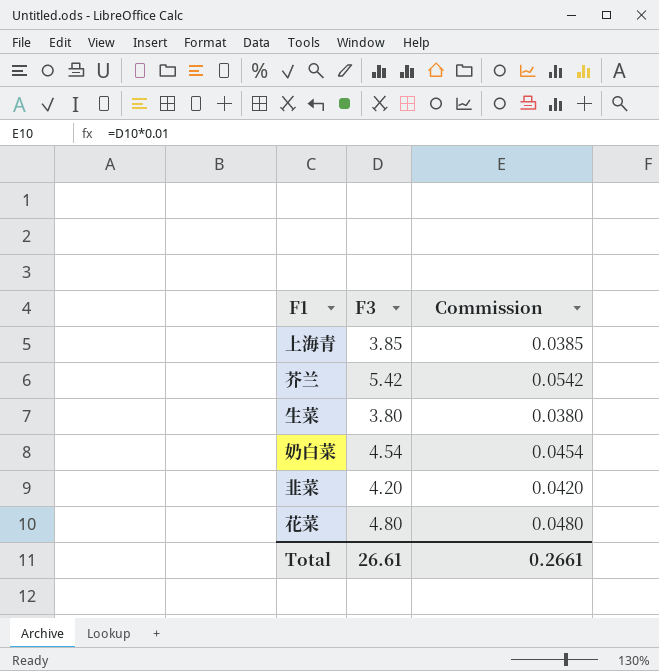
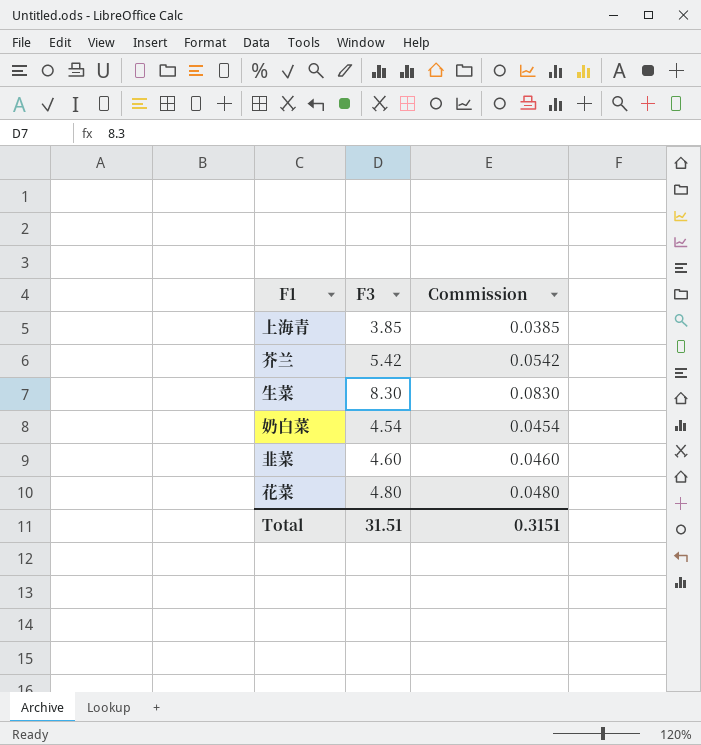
生菜 | F3: 3.80 -> 8.30
生菜 | Commission: 0.0380 -> 0.0830
韭菜 | F3: 4.20 -> 4.60
韭菜 | Commission: 0.0420 -> 0.0460
Total | F3: 26.61 -> 31.51
Total | Commission: 0.2661 -> 0.3151

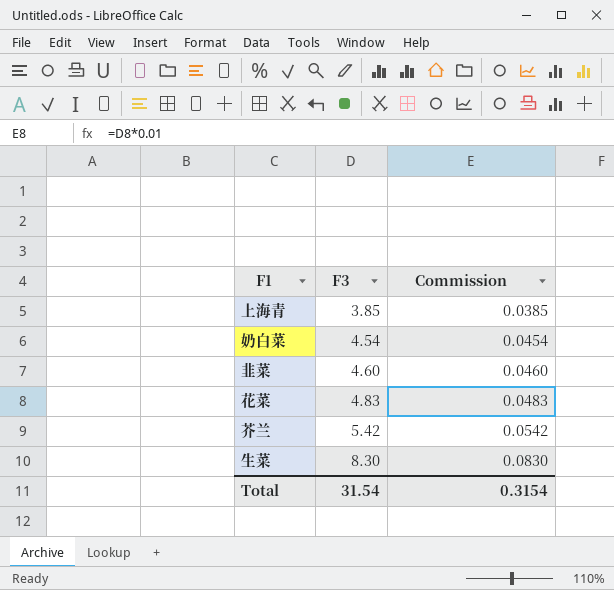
row order: none -> F3 ascending
花菜 | F3: 4.80 -> 4.83
花菜 | Commission: 0.0480 -> 0.0483
Total | F3: 31.51 -> 31.54
Total | Commission: 0.3151 -> 0.3154

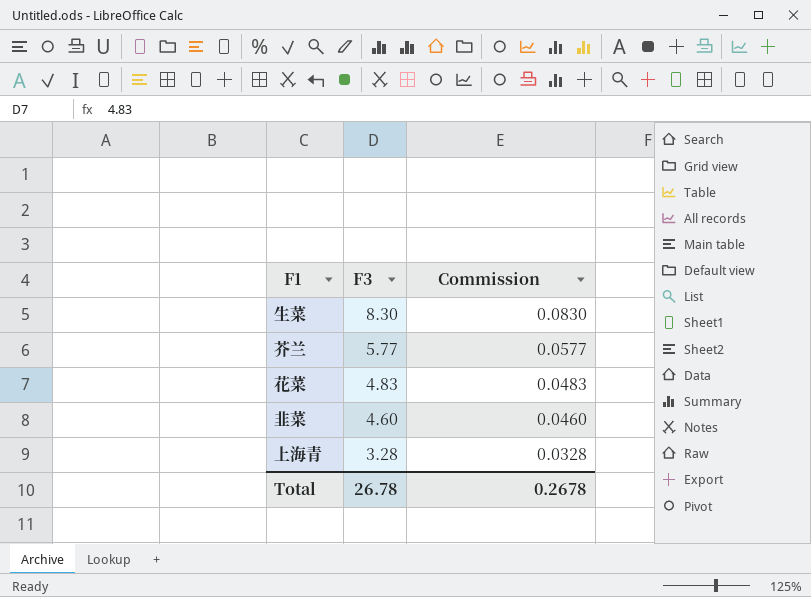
row order: F3 ascending -> F3 descending
row 奶白菜: 4.54 | 0.0454 -> none
芥兰 | F3: 5.42 -> 5.77
芥兰 | Commission: 0.0542 -> 0.0577
上海青 | F3: 3.85 -> 3.28
上海青 | Commission: 0.0385 -> 0.0328
Total | F3: 31.54 -> 26.78
Total | Commission: 0.3154 -> 0.2678

